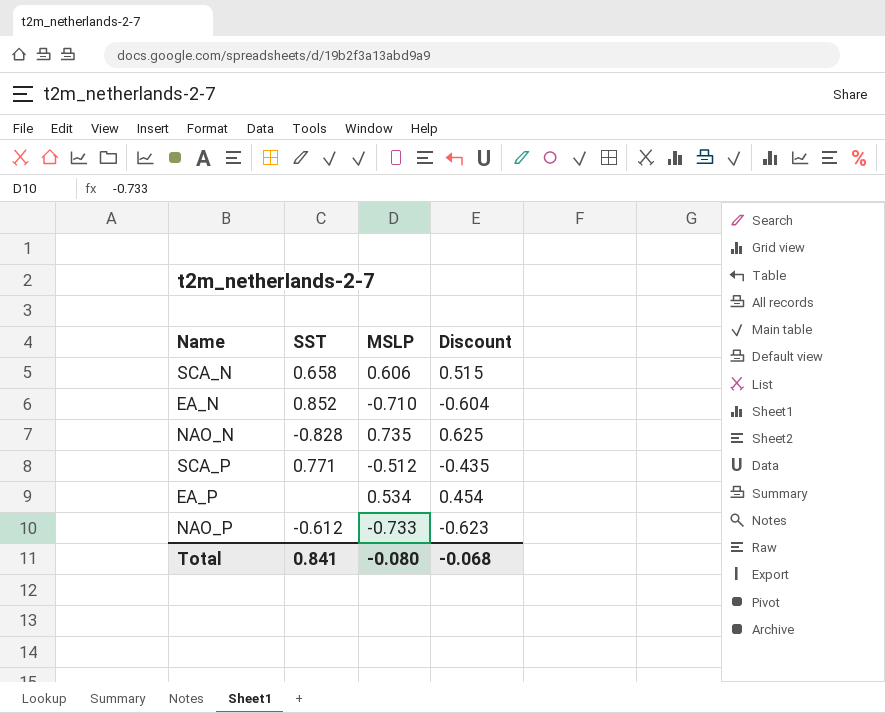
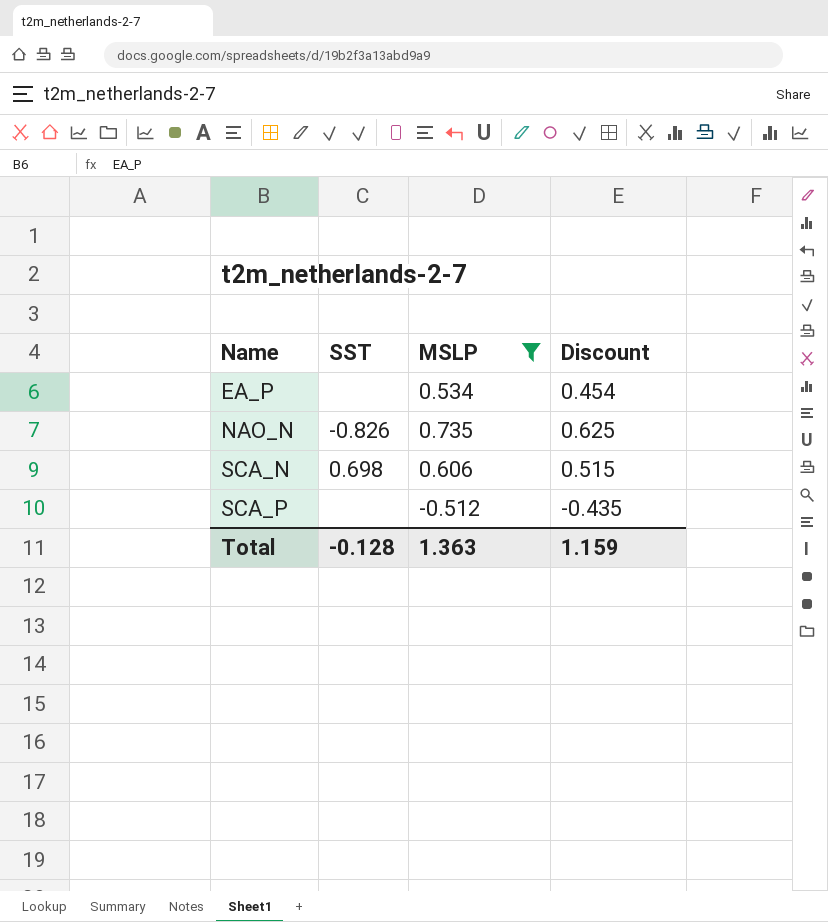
filter: none -> MSLP >= -0.512
row order: none -> Name ascending
NAO_N | SST: -0.828 -> -0.826
SCA_N | SST: 0.658 -> 0.698
SCA_P | SST: 0.771 -> none
Total | SST: 0.841 -> -0.128
Total | MSLP: -0.080 -> 1.363
Total | Discount: -0.068 -> 1.159

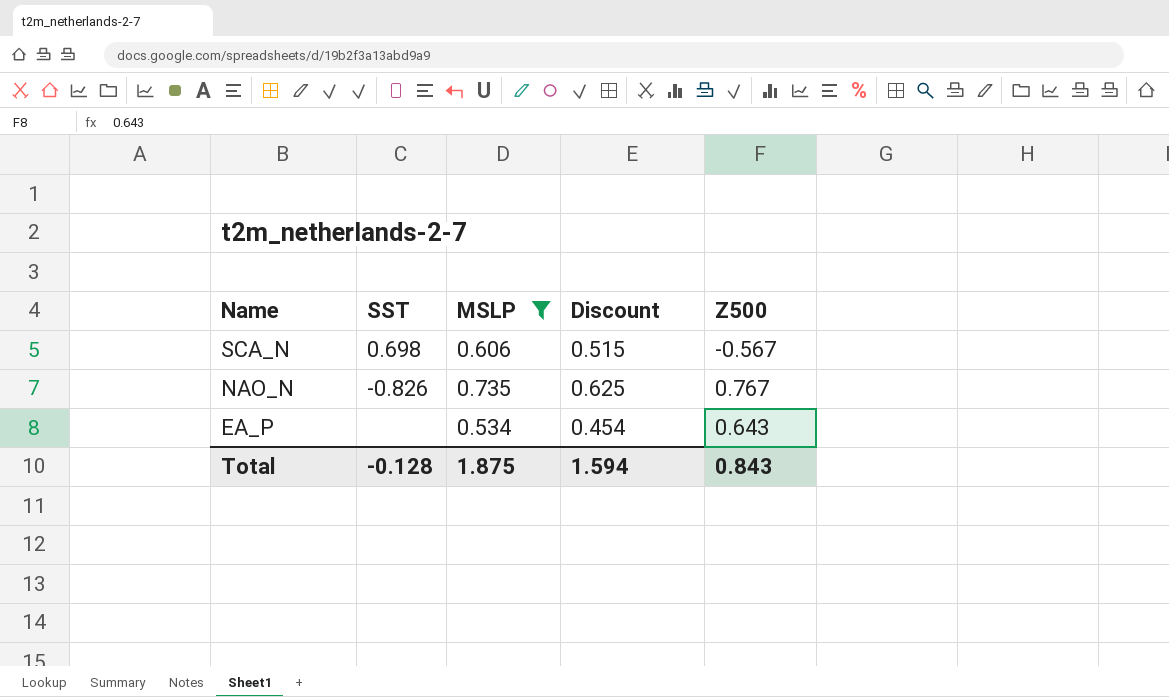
row order: Name ascending -> Name descending
column Z500 | position: none -> 5
row SCA_P: none | -0.512 | -0.435 -> none
Total | MSLP: 1.363 -> 1.875
Total | Discount: 1.159 -> 1.594

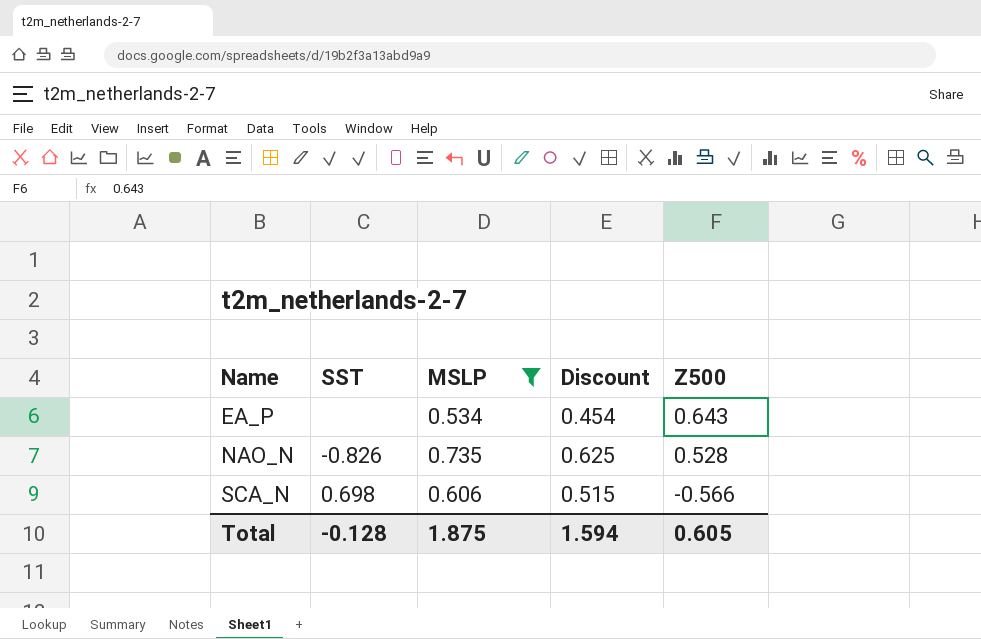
row order: Name descending -> Name ascending
NAO_N | Z500: 0.767 -> 0.528
SCA_N | Z500: -0.567 -> -0.566
Total | Z500: 0.843 -> 0.605

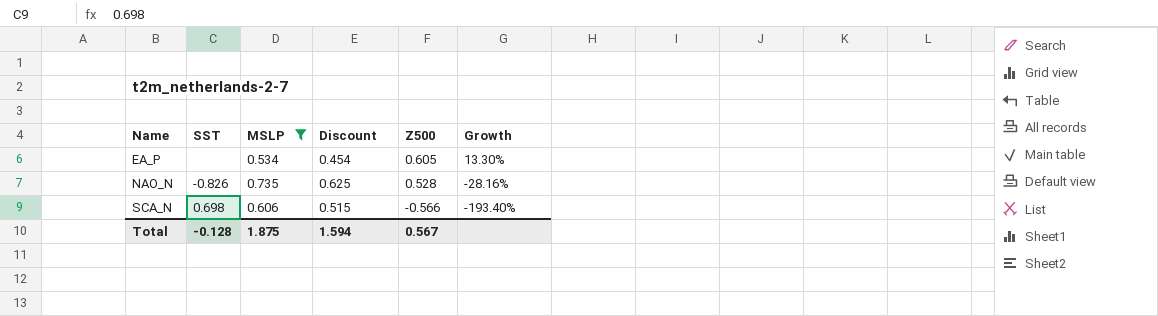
column Growth | formula: none -> ([Z500] - [MSLP]) / [MSLP]
EA_P | Z500: 0.643 -> 0.605
Total | Z500: 0.605 -> 0.567

